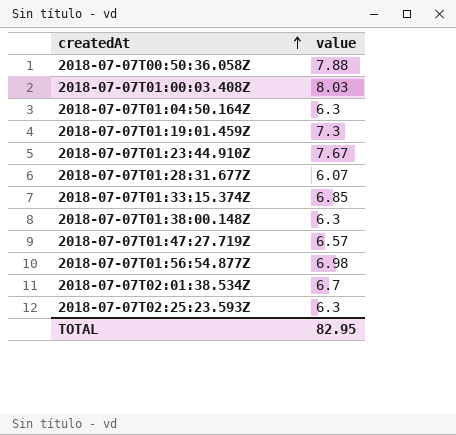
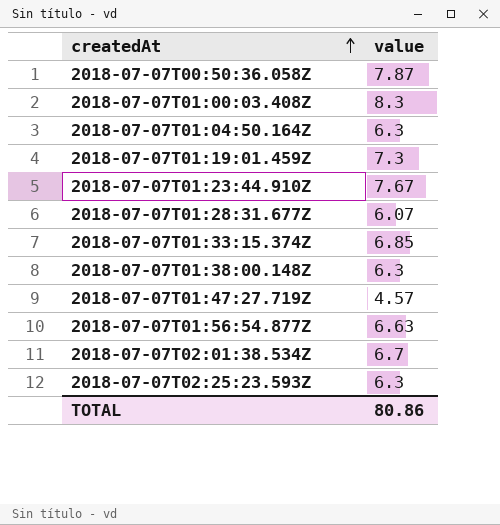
2018-07-07T00:50:36.058Z | value: 7.88 -> 7.87
2018-07-07T01:00:03.408Z | value: 8.03 -> 8.3
2018-07-07T01:47:27.719Z | value: 6.57 -> 4.57
2018-07-07T01:56:54.877Z | value: 6.98 -> 6.63
TOTAL | value: 82.95 -> 80.86

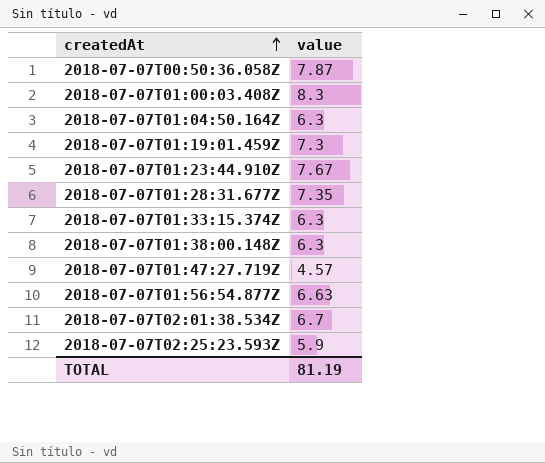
2018-07-07T01:28:31.677Z | value: 6.07 -> 7.35
2018-07-07T01:33:15.374Z | value: 6.85 -> 6.3
2018-07-07T02:25:23.593Z | value: 6.3 -> 5.9
TOTAL | value: 80.86 -> 81.19

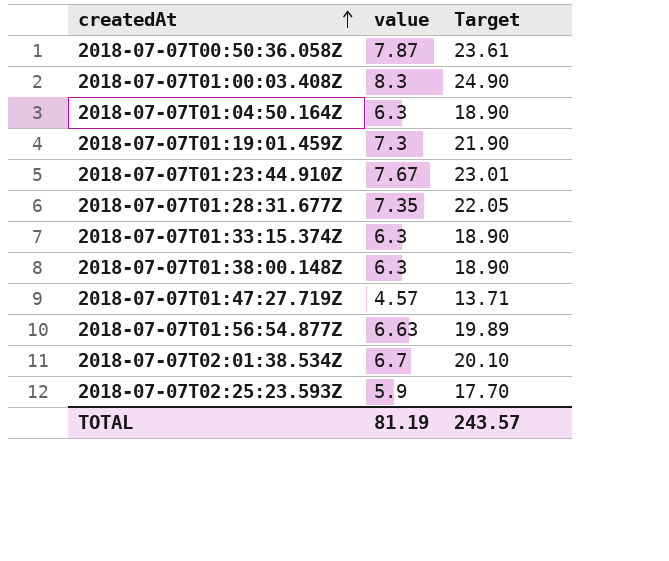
column Target | formula: none -> [value] * 3

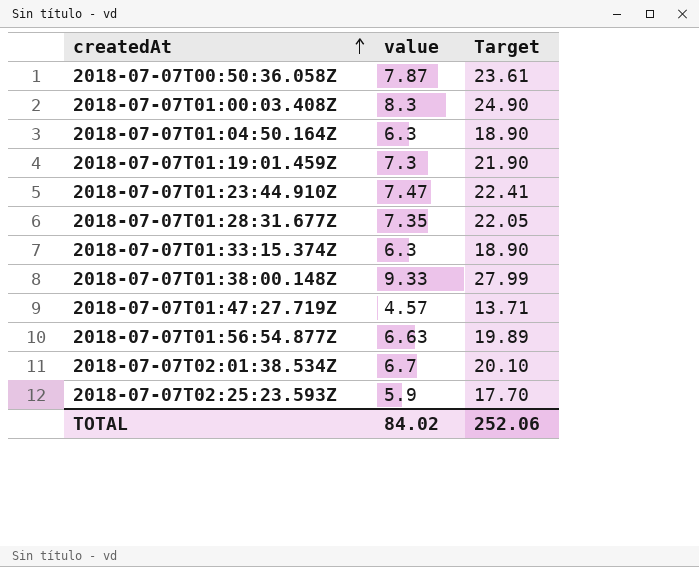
2018-07-07T01:23:44.910Z | value: 7.67 -> 7.47
2018-07-07T01:23:44.910Z | Target: 23.01 -> 22.41
2018-07-07T01:38:00.148Z | value: 6.3 -> 9.33
2018-07-07T01:38:00.148Z | Target: 18.90 -> 27.99
TOTAL | value: 81.19 -> 84.02
TOTAL | Target: 243.57 -> 252.06

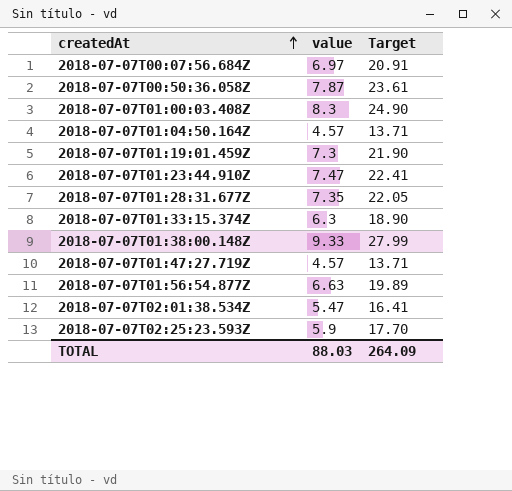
row 2018-07-07T00:07:56.684Z: none -> 6.97 | 20.91
2018-07-07T01:04:50.164Z | value: 6.3 -> 4.57
2018-07-07T01:04:50.164Z | Target: 18.90 -> 13.71
2018-07-07T02:01:38.534Z | value: 6.7 -> 5.47
2018-07-07T02:01:38.534Z | Target: 20.10 -> 16.41
TOTAL | value: 84.02 -> 88.03
TOTAL | Target: 252.06 -> 264.09

